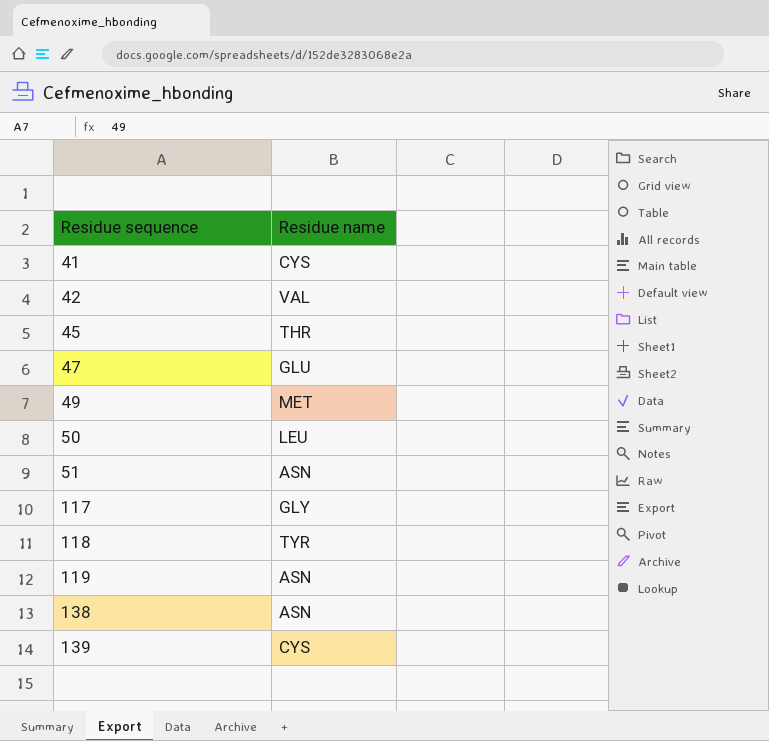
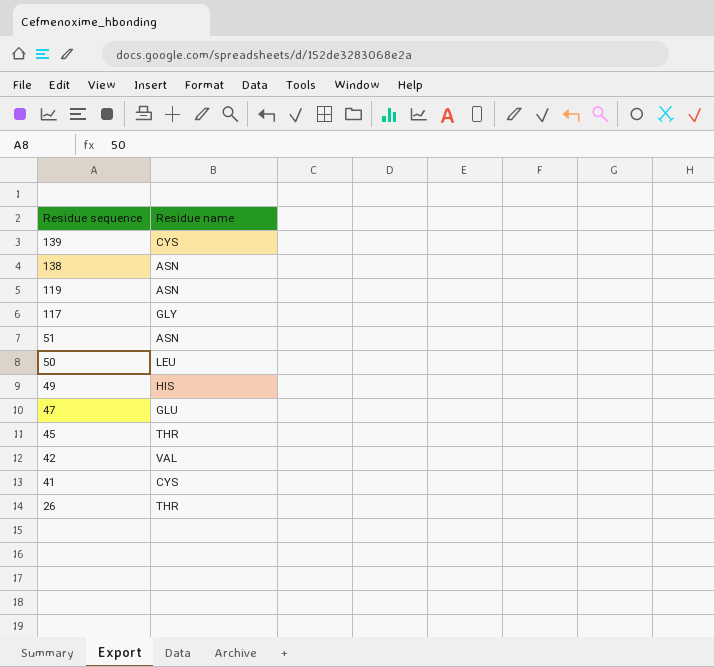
row order: Residue sequence ascending -> Residue sequence descending
row 118: TYR -> none
49 | Residue name: MET -> HIS
row 26: none -> THR

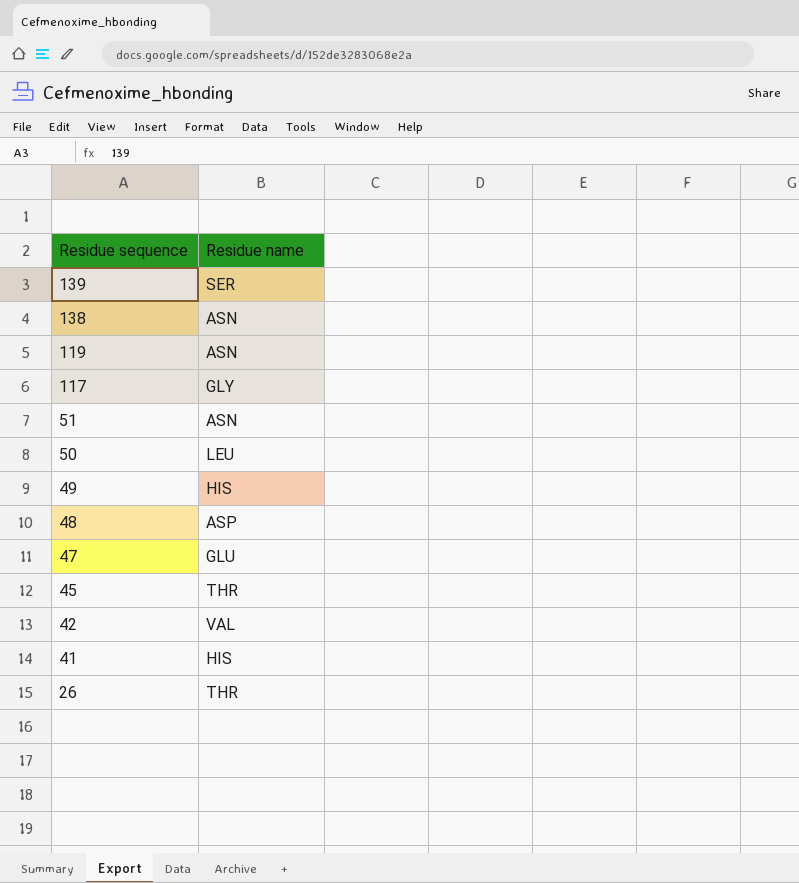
139 | Residue name: CYS -> SER
row 48: none -> ASP
41 | Residue name: CYS -> HIS

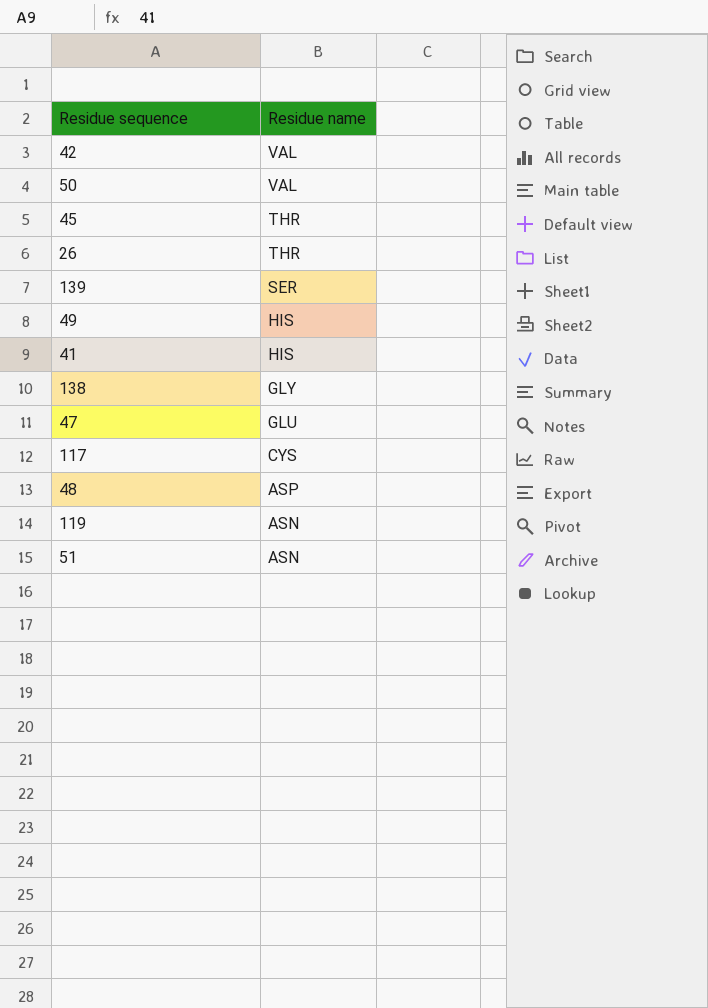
row order: Residue sequence descending -> Residue name descending
50 | Residue name: LEU -> VAL
138 | Residue name: ASN -> GLY
117 | Residue name: GLY -> CYS

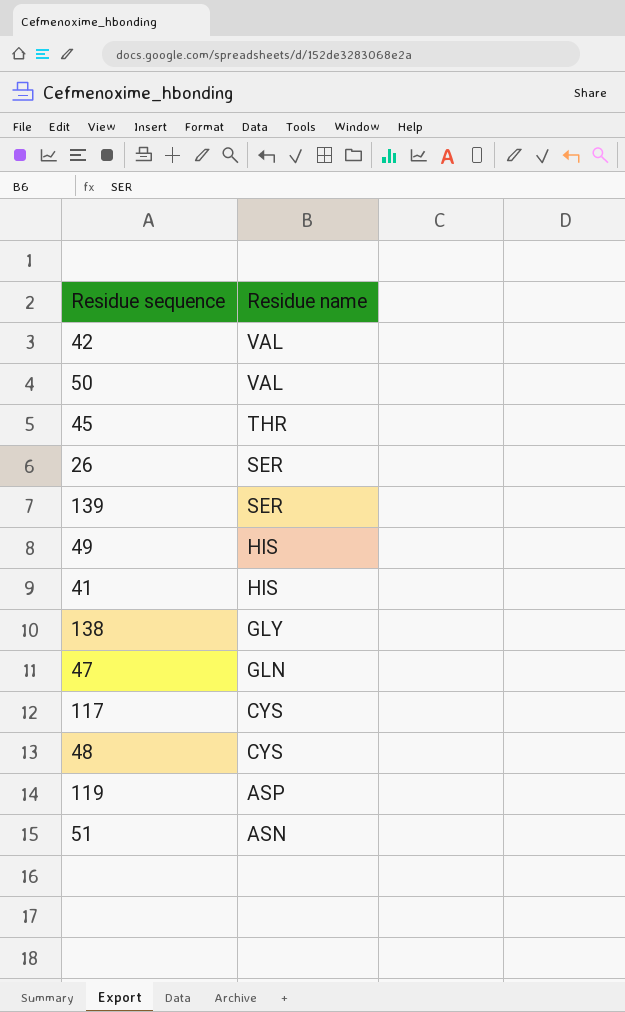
26 | Residue name: THR -> SER
47 | Residue name: GLU -> GLN
48 | Residue name: ASP -> CYS
119 | Residue name: ASN -> ASP

